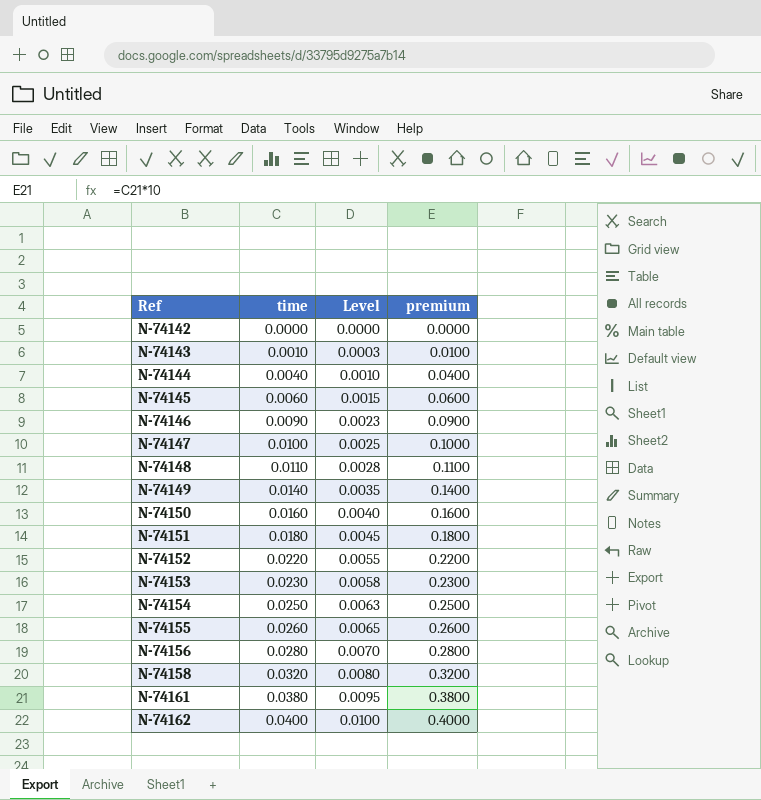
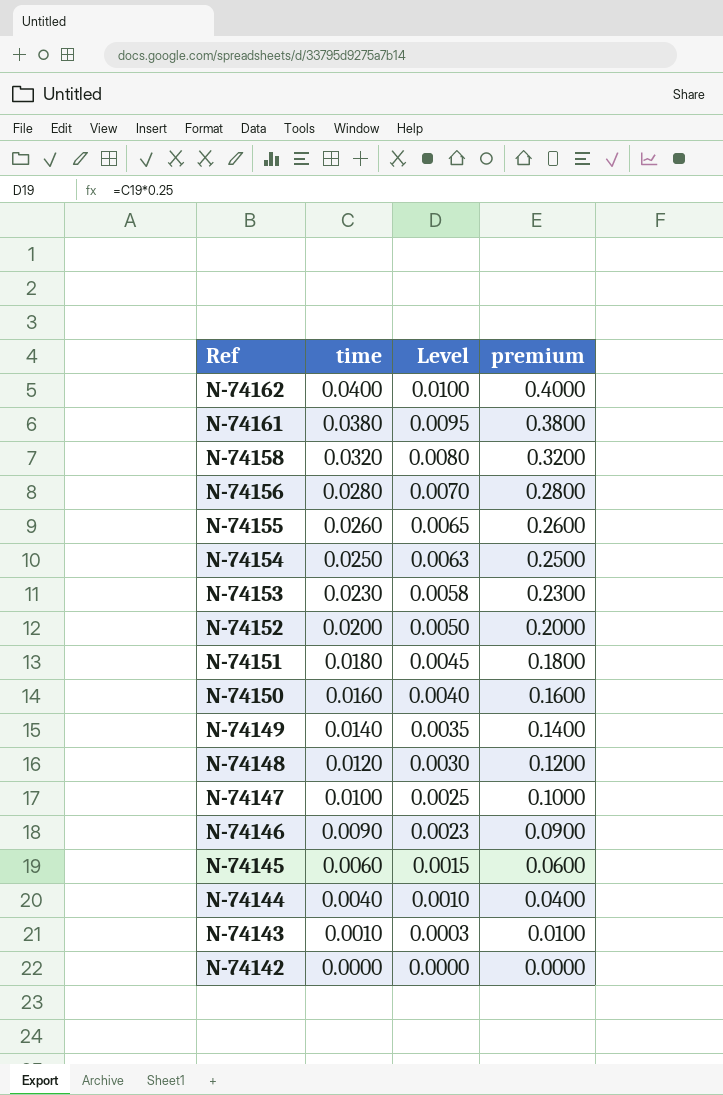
row order: Ref ascending -> Ref descending
N-74152 | time: 0.0220 -> 0.0200
N-74152 | Level: 0.0055 -> 0.0050
N-74152 | premium: 0.2200 -> 0.2000
N-74148 | time: 0.0110 -> 0.0120
N-74148 | Level: 0.0028 -> 0.0030
N-74148 | premium: 0.1100 -> 0.1200

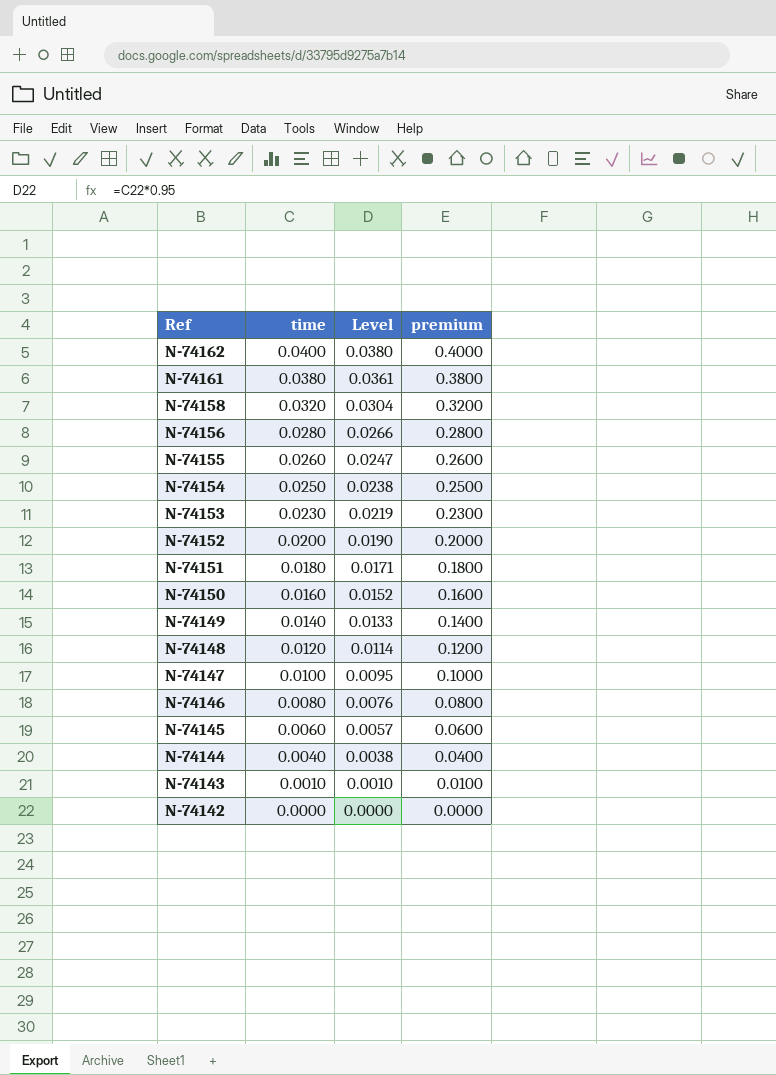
column Level | formula: [time] * 0.25 -> [time] * 0.95
N-74146 | time: 0.0090 -> 0.0080
N-74146 | premium: 0.0900 -> 0.0800

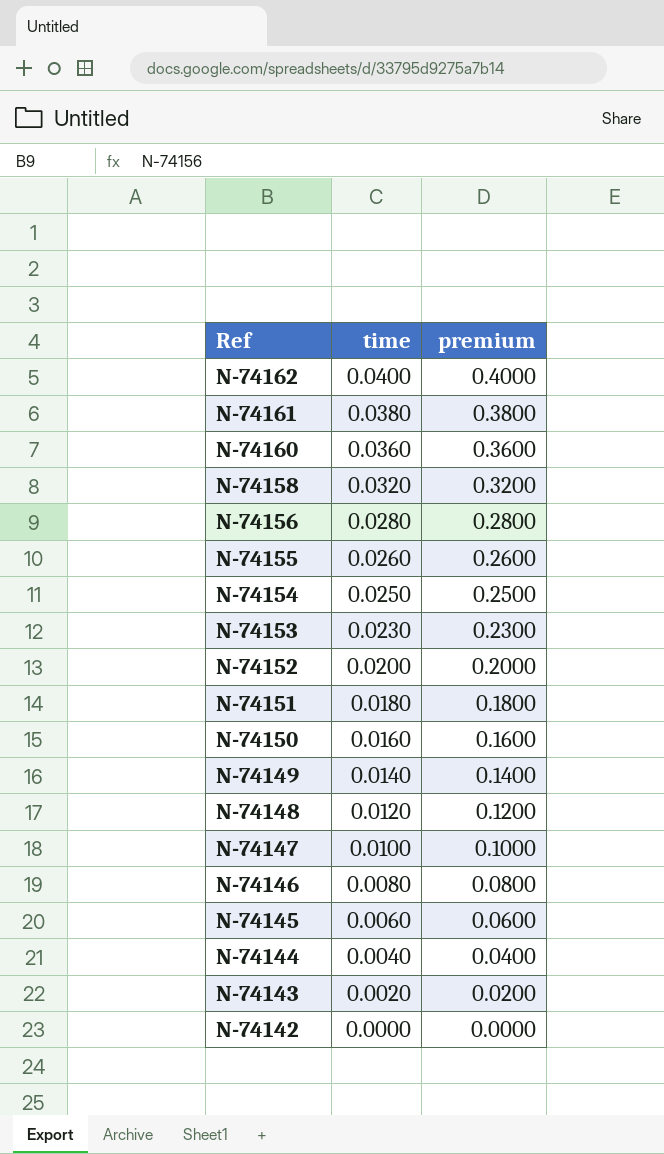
column Level | formula: [time] * 0.95 -> none
row N-74160: none -> 0.0360 | 0.3600
N-74143 | time: 0.0010 -> 0.0020
N-74143 | premium: 0.0100 -> 0.0200

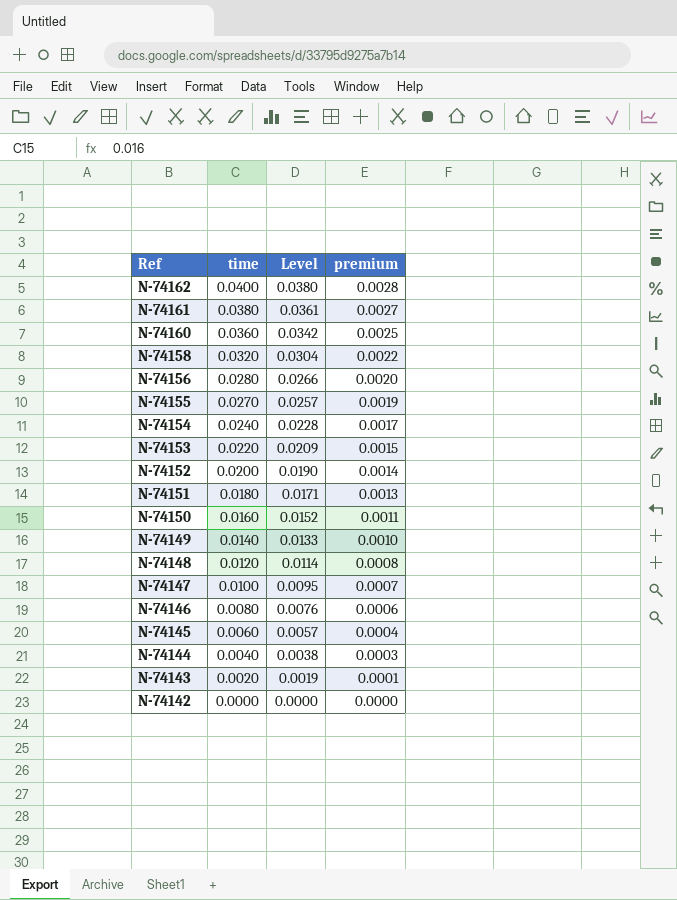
column Level | formula: none -> [time] * 0.95
column premium | formula: [time] * 10 -> [time] * 0.07
N-74155 | time: 0.0260 -> 0.0270
N-74154 | time: 0.0250 -> 0.0240
N-74153 | time: 0.0230 -> 0.0220

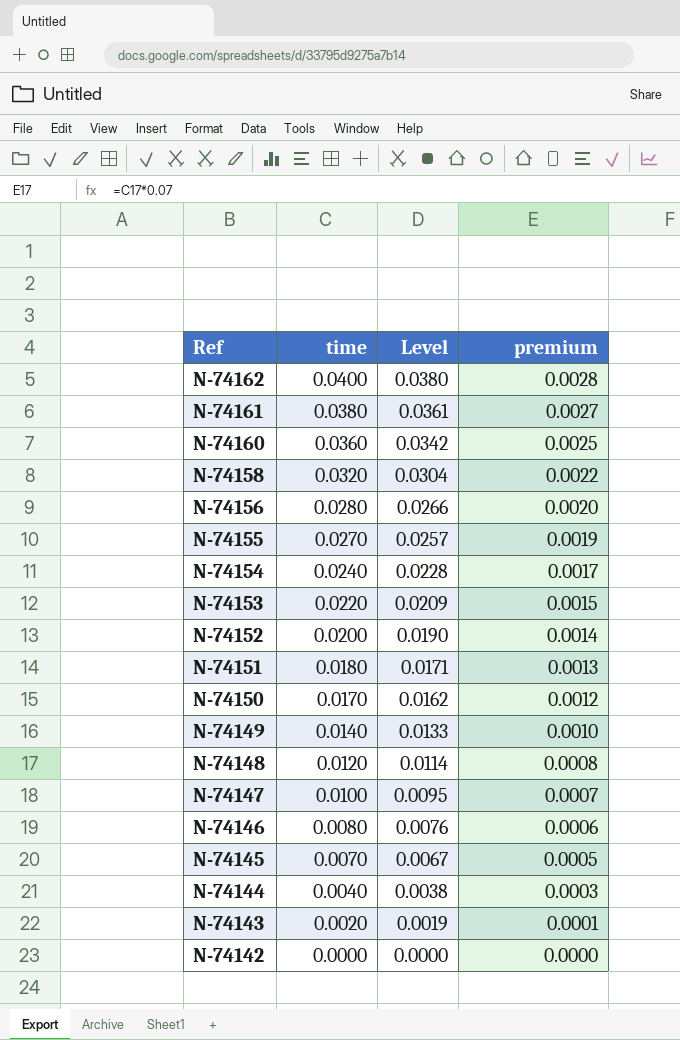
N-74150 | time: 0.0160 -> 0.0170
N-74150 | Level: 0.0152 -> 0.0162
N-74150 | premium: 0.0011 -> 0.0012
N-74145 | time: 0.0060 -> 0.0070
N-74145 | Level: 0.0057 -> 0.0067
N-74145 | premium: 0.0004 -> 0.0005

